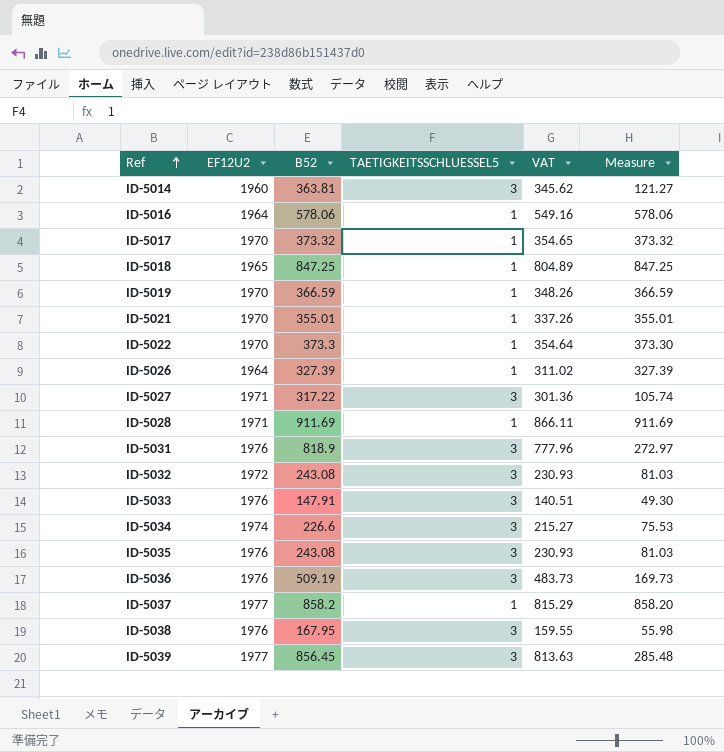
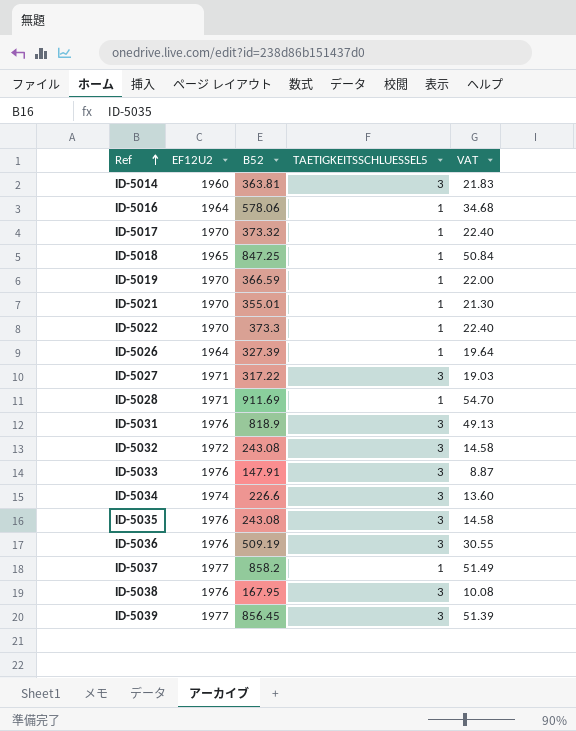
column Measure | formula: [B52] / [TAETIGKEITSSCHLUESSEL5] -> none
column VAT | formula: [B52] * 0.95 -> [B52] * 0.06

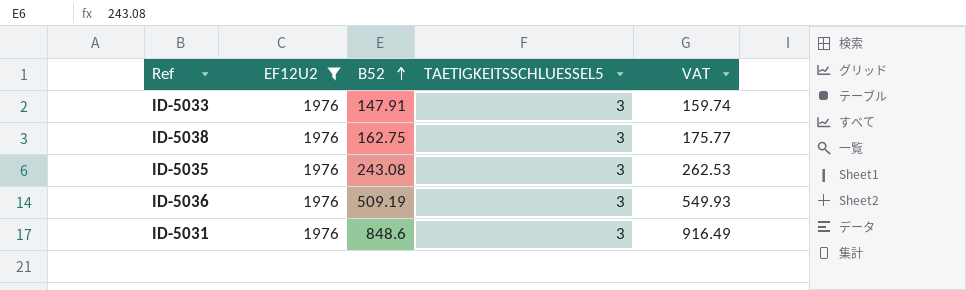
filter: none -> EF12U2 = 1976
row order: Ref ascending -> B52 ascending
column VAT | formula: [B52] * 0.06 -> [B52] * 1.08
ID-5038 | B52: 167.95 -> 162.75
ID-5031 | B52: 818.9 -> 848.6

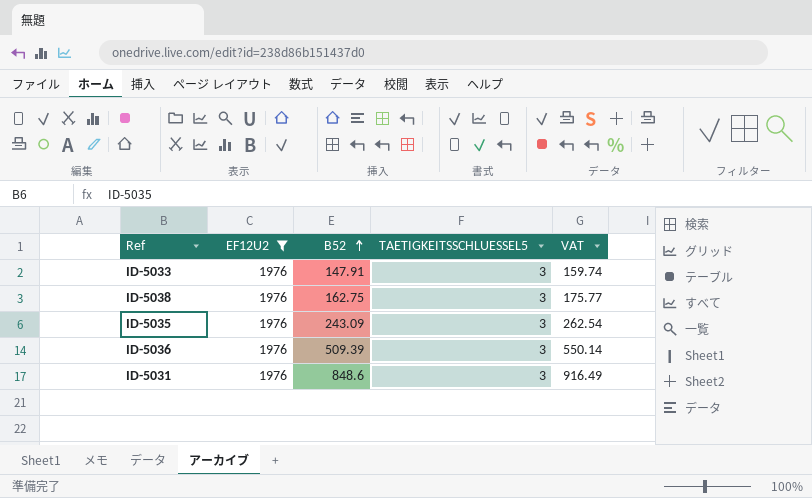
ID-5035 | B52: 243.08 -> 243.09
ID-5035 | VAT: 262.53 -> 262.54
ID-5036 | B52: 509.19 -> 509.39
ID-5036 | VAT: 549.93 -> 550.14

